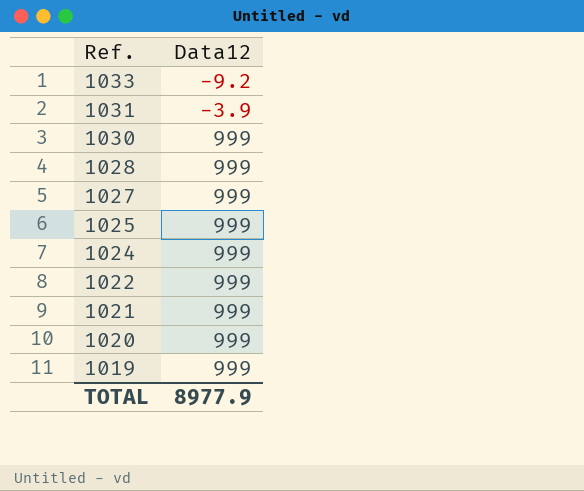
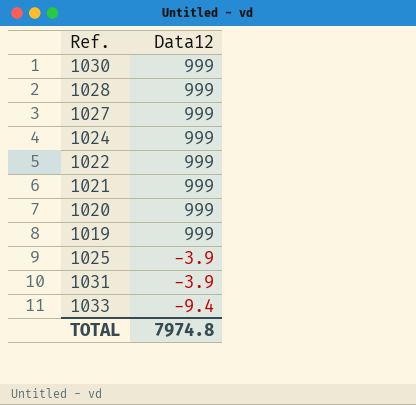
row order: Ref. descending -> Data12 descending
1025 | Data12: 999 -> -3.9
1033 | Data12: -9.2 -> -9.4
TOTAL | Data12: 8977.9 -> 7974.8

